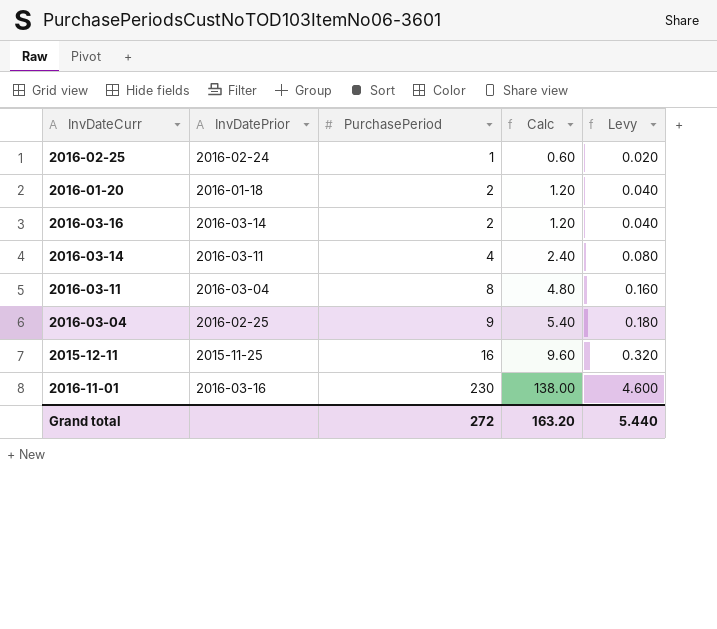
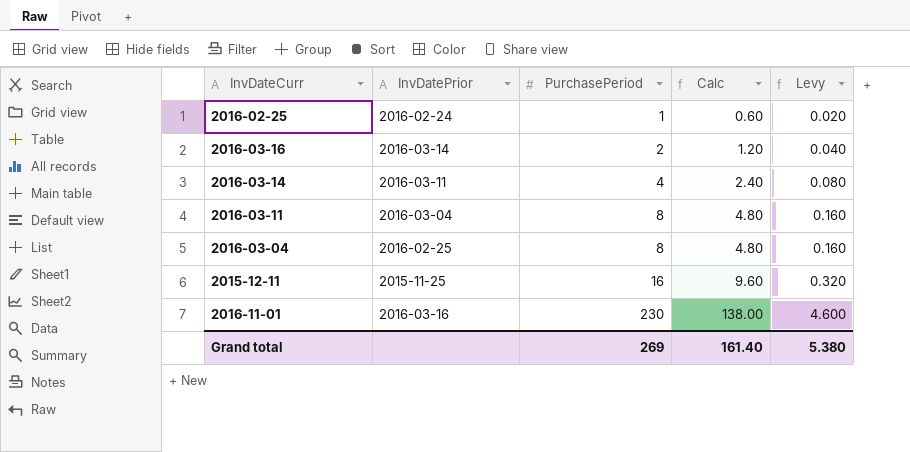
row 2016-01-20: 2016-01-18 | 2 | 1.20 | 0.040 -> none
2016-03-04 | PurchasePeriod: 9 -> 8
2016-03-04 | Calc: 5.40 -> 4.80
2016-03-04 | Levy: 0.180 -> 0.160
Grand total | PurchasePeriod: 272 -> 269
Grand total | Calc: 163.20 -> 161.40
Grand total | Levy: 5.440 -> 5.380

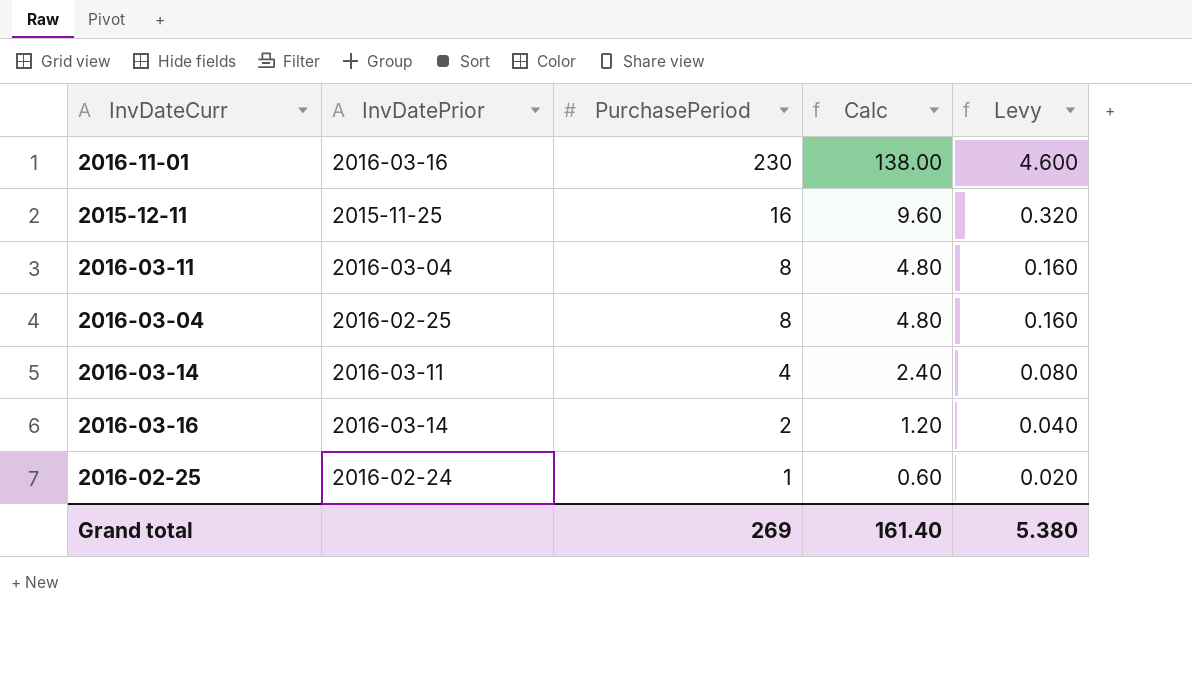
row order: PurchasePeriod ascending -> PurchasePeriod descending

